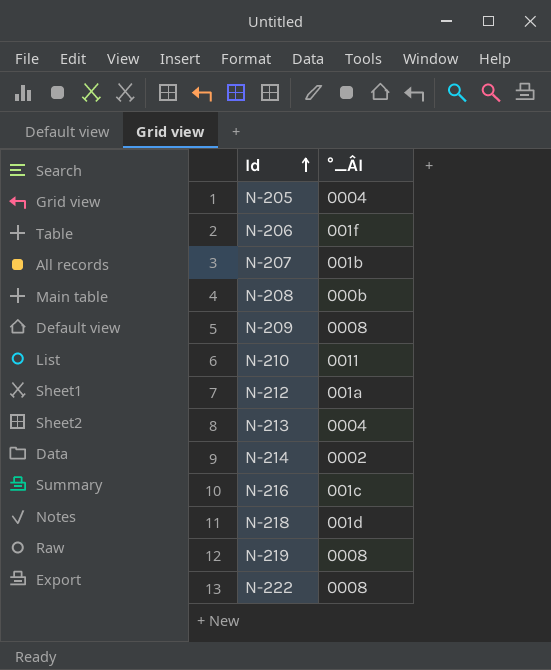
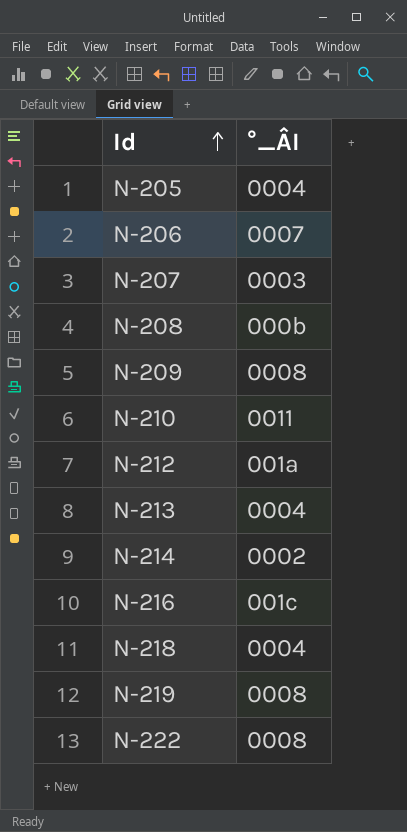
N-206 | °_ÂI: 001f -> 0007
N-207 | °_ÂI: 001b -> 0003
N-218 | °_ÂI: 001d -> 0004

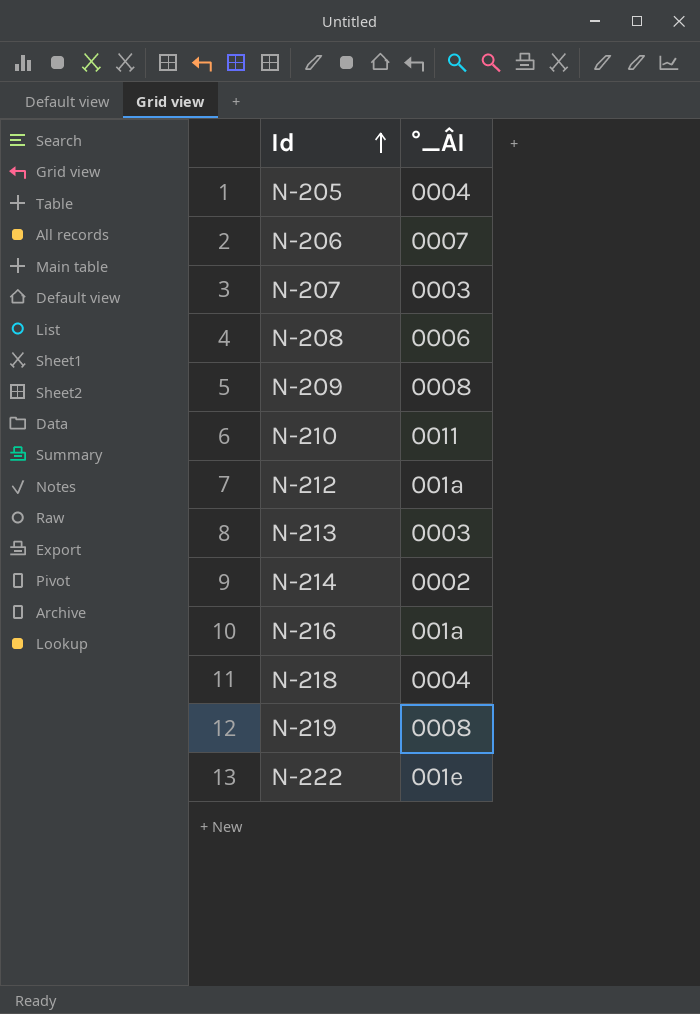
N-208 | °_ÂI: 000b -> 0006
N-213 | °_ÂI: 0004 -> 0003
N-216 | °_ÂI: 001c -> 001a
N-222 | °_ÂI: 0008 -> 001e

